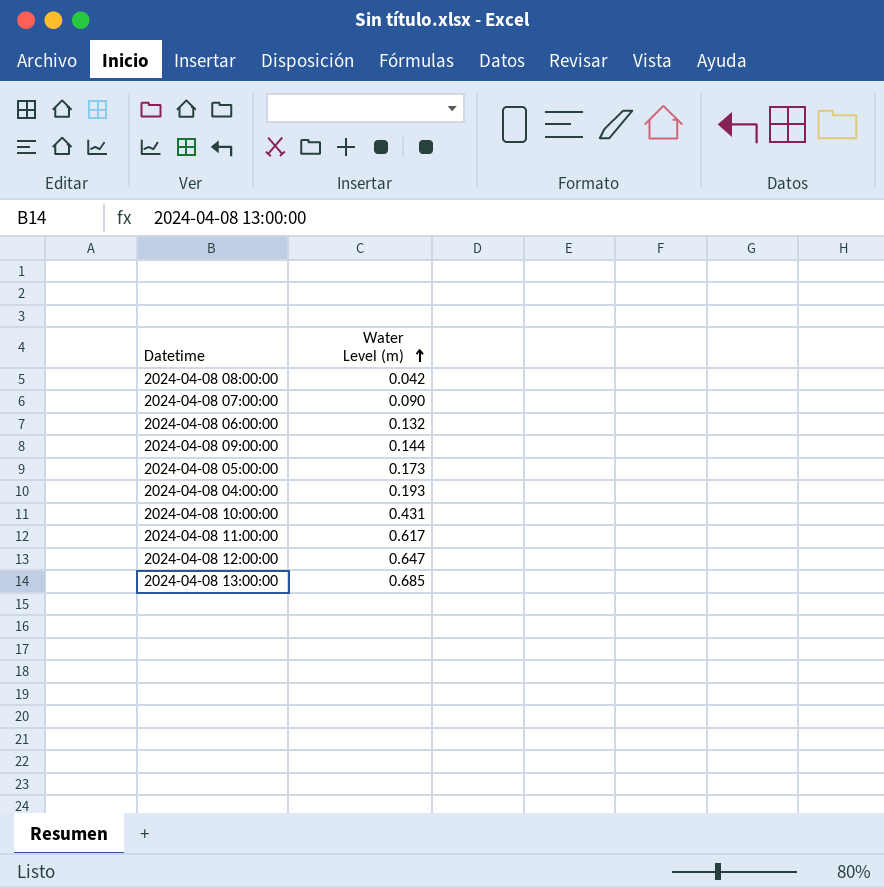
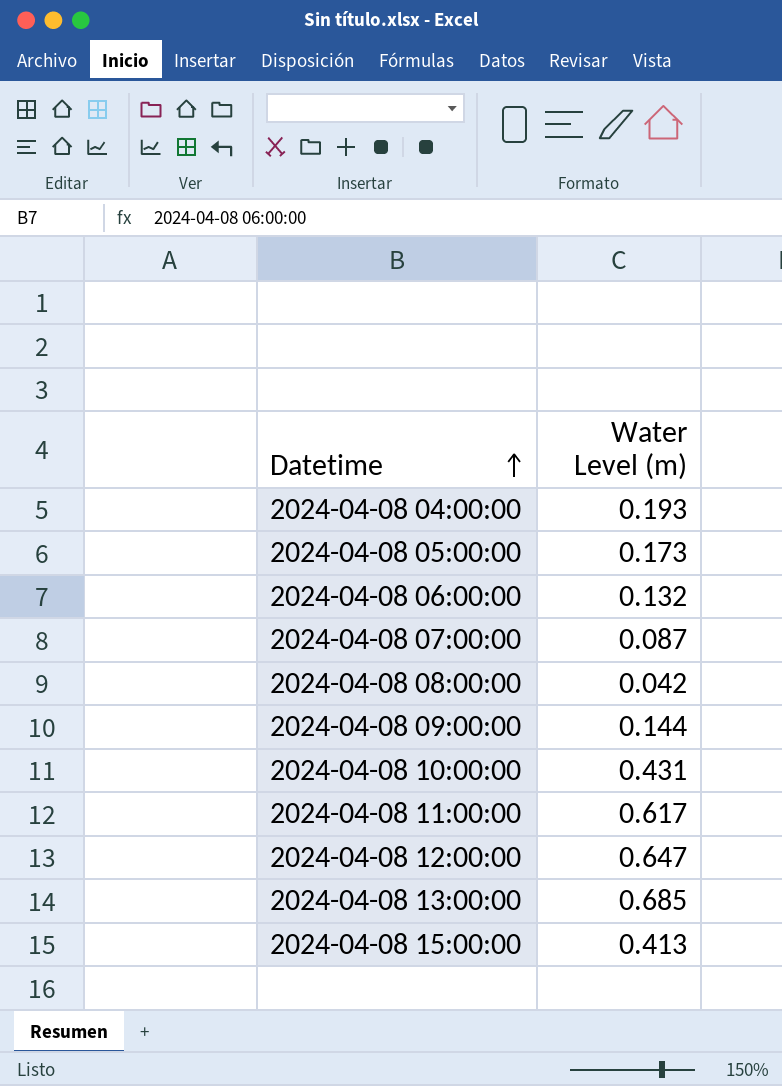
row order: Water Level (m) ascending -> Datetime ascending
2024-04-08 07:00:00 | Water Level (m): 0.090 -> 0.087
row 2024-04-08 15:00:00: none -> 0.413

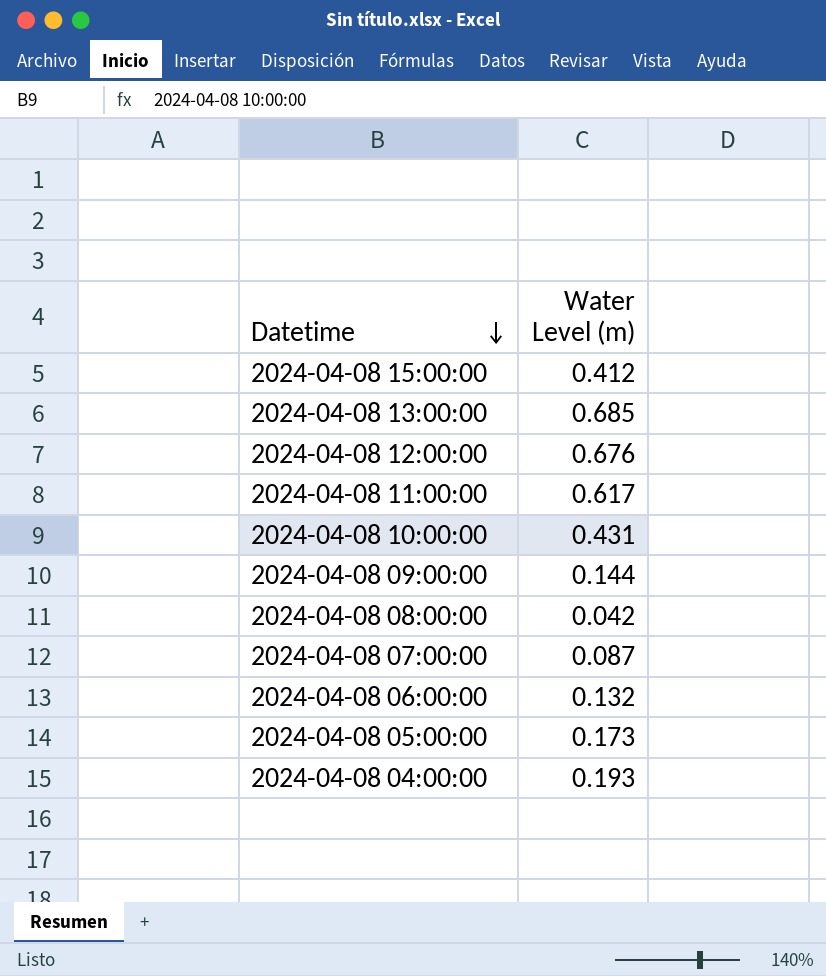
row order: Datetime ascending -> Datetime descending
2024-04-08 15:00:00 | Water Level (m): 0.413 -> 0.412
2024-04-08 12:00:00 | Water Level (m): 0.647 -> 0.676

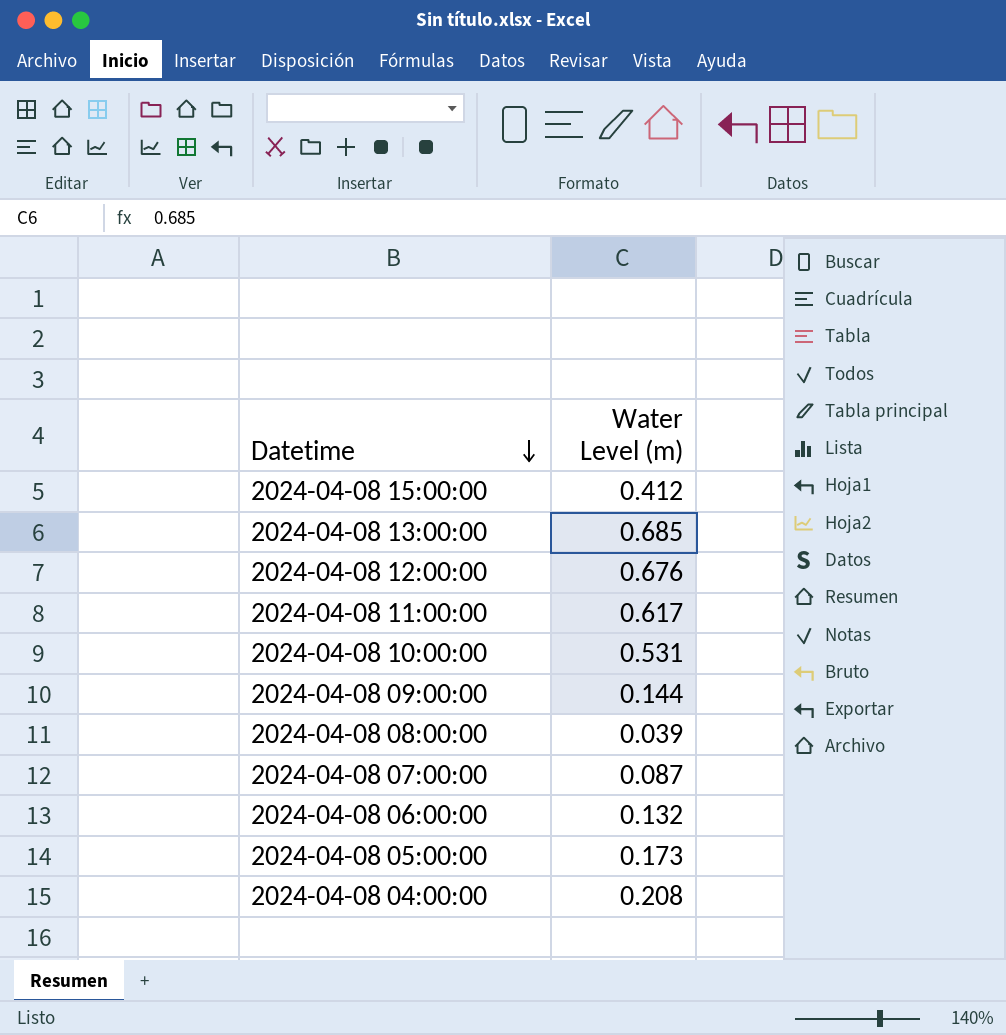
2024-04-08 10:00:00 | Water Level (m): 0.431 -> 0.531
2024-04-08 08:00:00 | Water Level (m): 0.042 -> 0.039
2024-04-08 04:00:00 | Water Level (m): 0.193 -> 0.208

